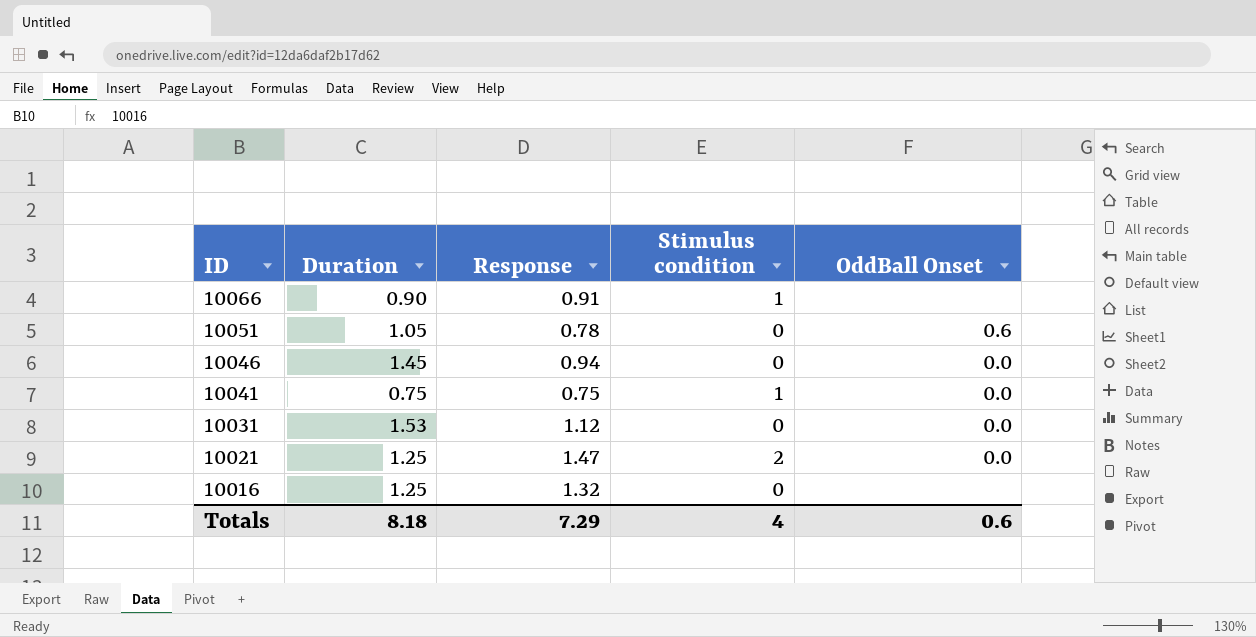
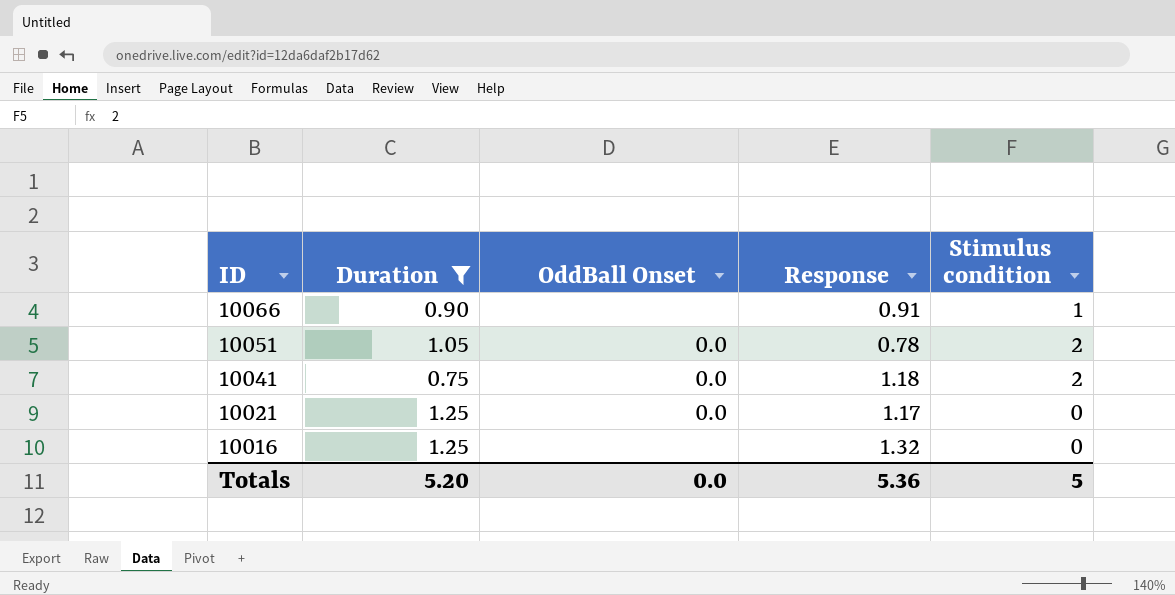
filter: none -> Duration <= 1.25
column OddBall Onset | position: 5 -> 3
10051 | OddBall Onset: 0.6 -> 0.0
10051 | Stimulus condition: 0 -> 2
10041 | Response: 0.75 -> 1.18
10041 | Stimulus condition: 1 -> 2
10021 | Response: 1.47 -> 1.17
10021 | Stimulus condition: 2 -> 0
Totals | Duration: 8.18 -> 5.20
Totals | OddBall Onset: 0.6 -> 0.0
Totals | Response: 7.29 -> 5.36
Totals | Stimulus condition: 4 -> 5

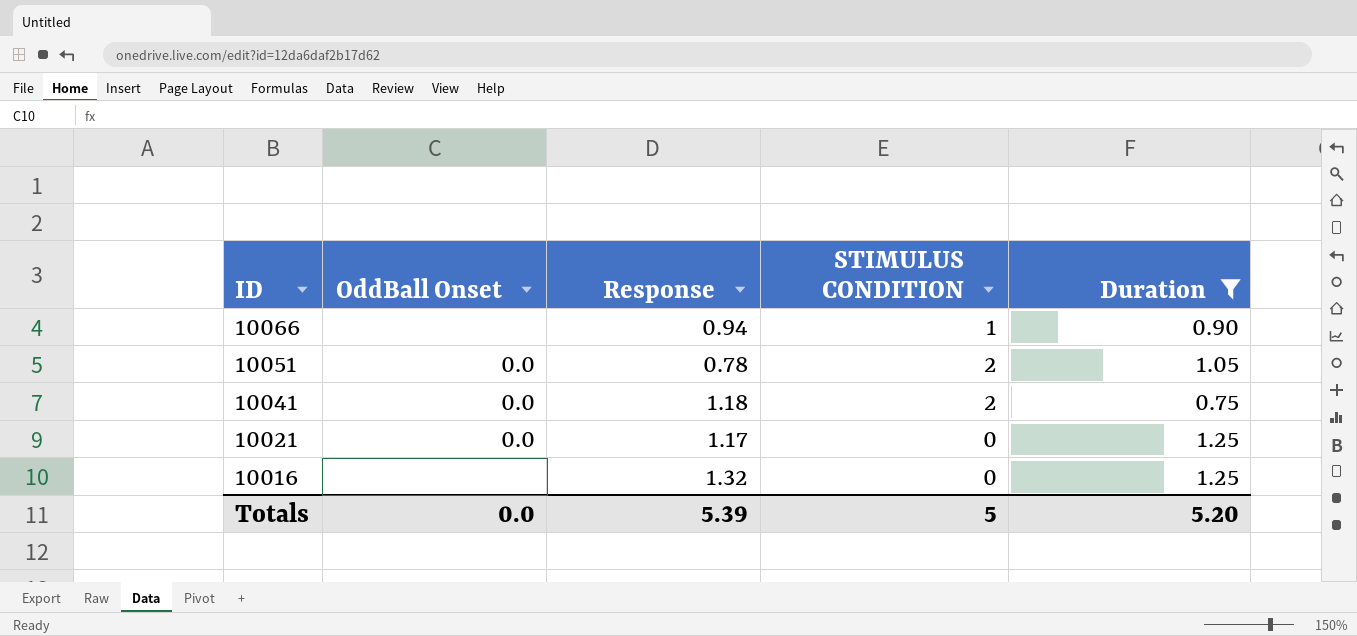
column name: Stimulus condition -> STIMULUS CONDITION
column Duration | position: 2 -> 5
10066 | Response: 0.91 -> 0.94
Totals | Response: 5.36 -> 5.39

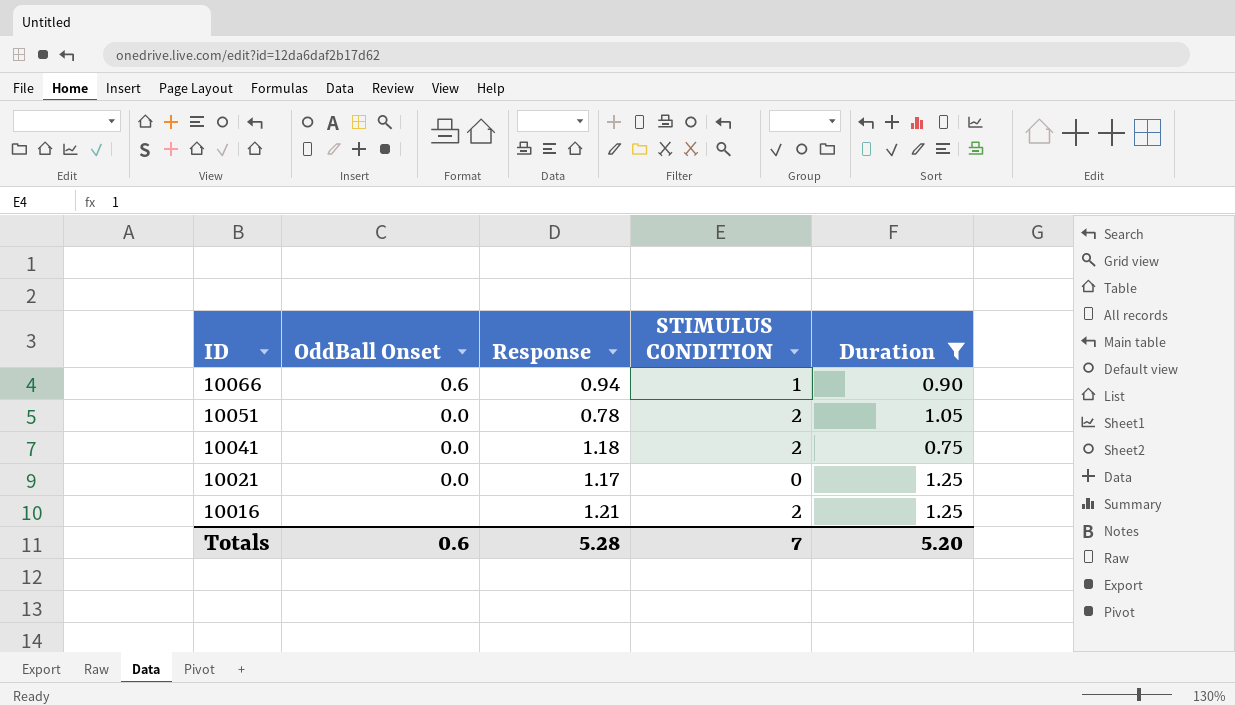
10066 | OddBall Onset: none -> 0.6
10016 | Response: 1.32 -> 1.21
10016 | STIMULUS CONDITION: 0 -> 2
Totals | OddBall Onset: 0.0 -> 0.6
Totals | Response: 5.39 -> 5.28
Totals | STIMULUS CONDITION: 5 -> 7

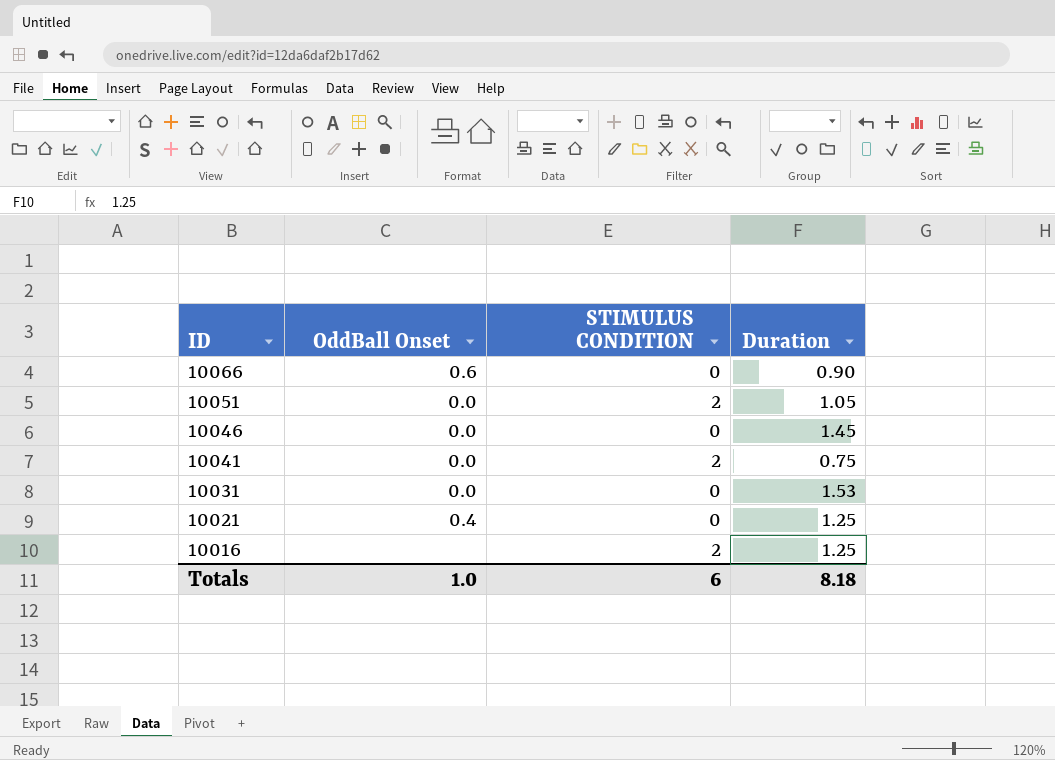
filter: Duration <= 1.25 -> none
column Response | position: 3 -> none
10066 | STIMULUS CONDITION: 1 -> 0
10021 | OddBall Onset: 0.0 -> 0.4
Totals | OddBall Onset: 0.6 -> 1.0
Totals | STIMULUS CONDITION: 7 -> 6
Totals | Duration: 5.20 -> 8.18

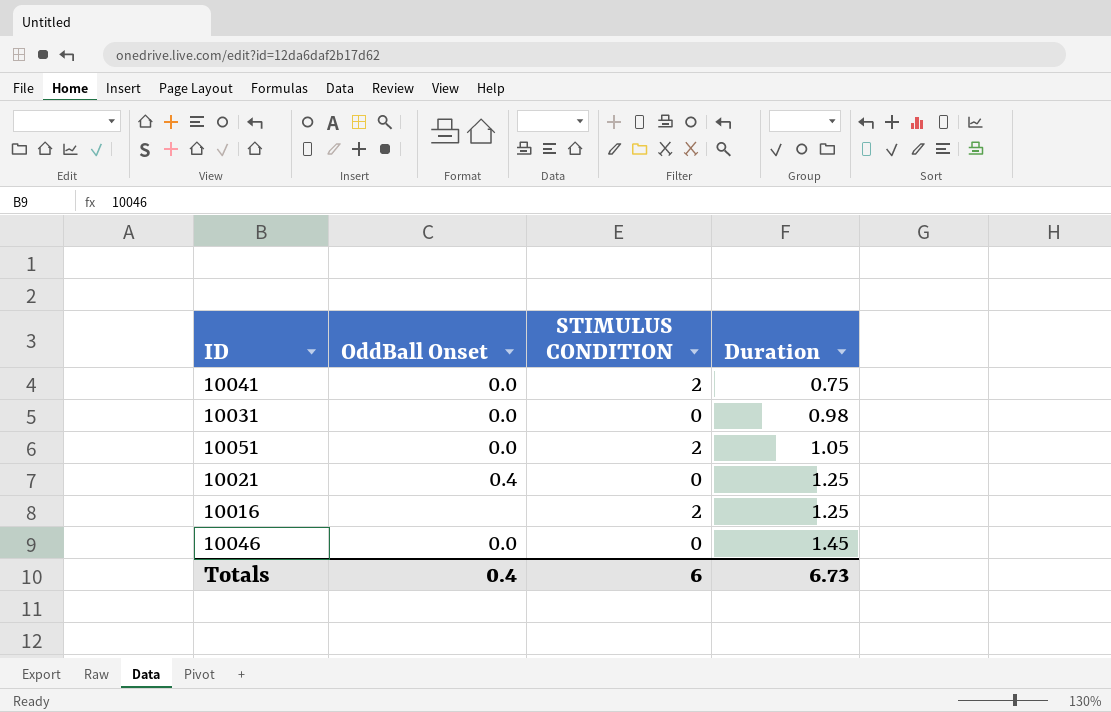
row order: ID descending -> Duration ascending
row 10066: 0.6 | 0 | 0.90 -> none
10031 | Duration: 1.53 -> 0.98
Totals | OddBall Onset: 1.0 -> 0.4
Totals | Duration: 8.18 -> 6.73

